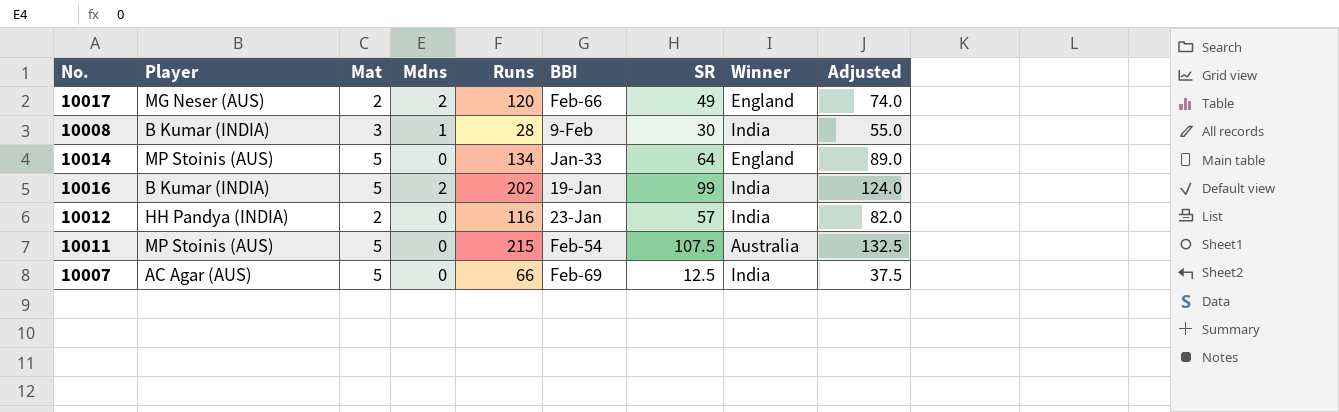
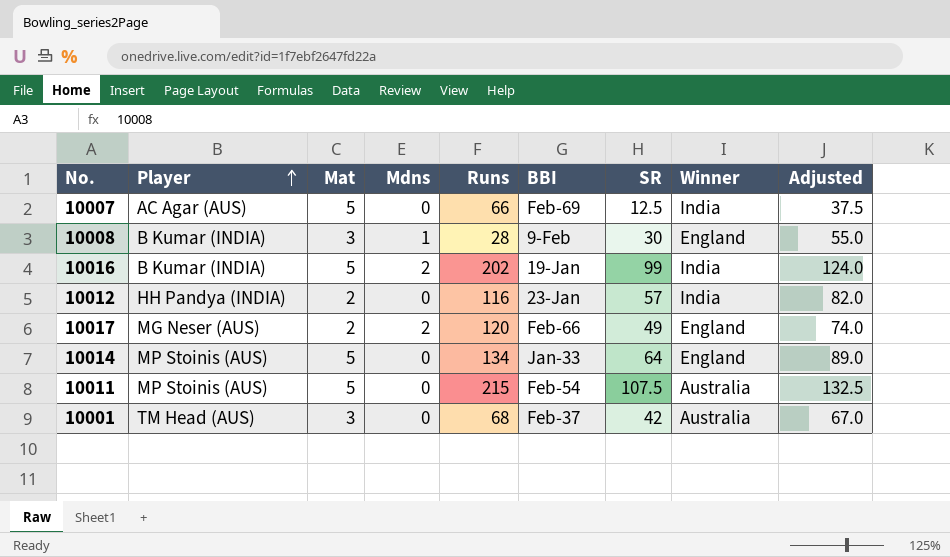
row order: none -> Player ascending
10008 | Winner: India -> England
row 10001: none -> TM Head (AUS) | 3 | 0 | 68 | Feb-37 | 42 | Australia | 67.0

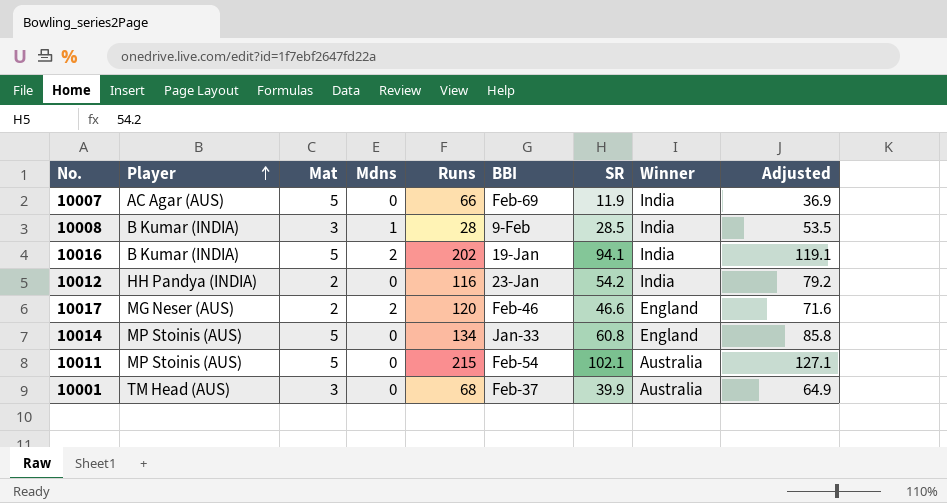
10007 | SR: 12.5 -> 11.9
10007 | Adjusted: 37.5 -> 36.9
10008 | SR: 30 -> 28.5
10008 | Winner: England -> India
10008 | Adjusted: 55.0 -> 53.5
10016 | SR: 99 -> 94.1
10016 | Adjusted: 124.0 -> 119.1
10012 | SR: 57 -> 54.2
10012 | Adjusted: 82.0 -> 79.2
10017 | BBI: Feb-66 -> Feb-46
10017 | SR: 49 -> 46.6
10017 | Adjusted: 74.0 -> 71.6
10014 | SR: 64 -> 60.8
10014 | Adjusted: 89.0 -> 85.8
10011 | SR: 107.5 -> 102.1
10011 | Adjusted: 132.5 -> 127.1
10001 | SR: 42 -> 39.9
10001 | Adjusted: 67.0 -> 64.9

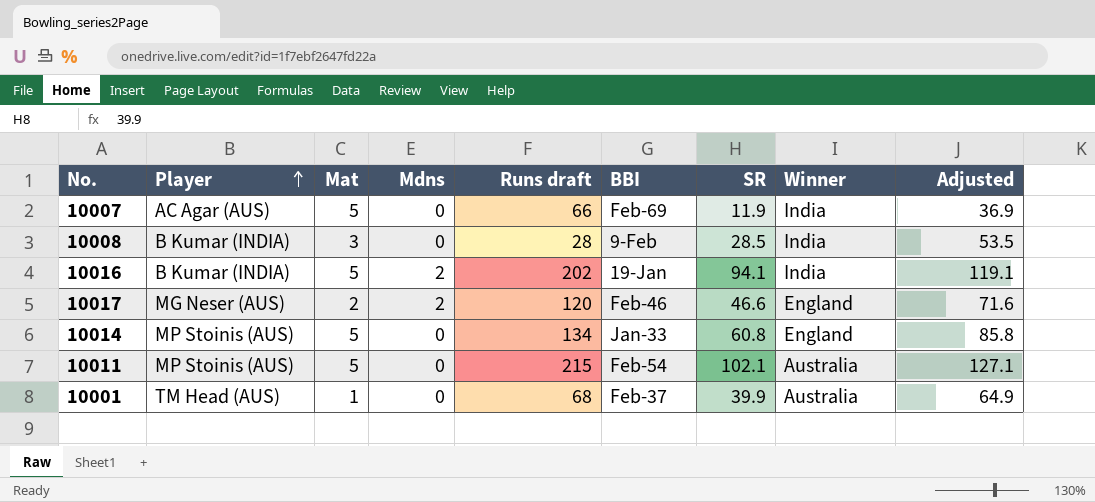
column name: Runs -> Runs draft
row 10012: HH Pandya (INDIA) | 2 | 0 | 116 | 23-Jan | 54.2 | India | 79.2 -> none
10008 | Mdns: 1 -> 0
10001 | Mat: 3 -> 1

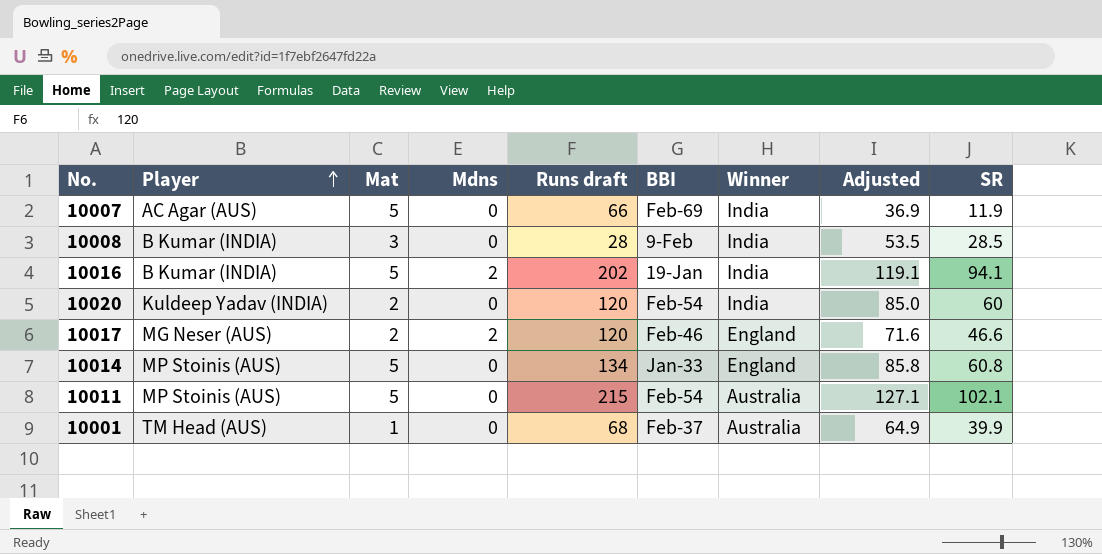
column SR | position: 7 -> 9
row 10020: none -> Kuldeep Yadav (INDIA) | 2 | 0 | 120 | Feb-54 | India | 85.0 | 60

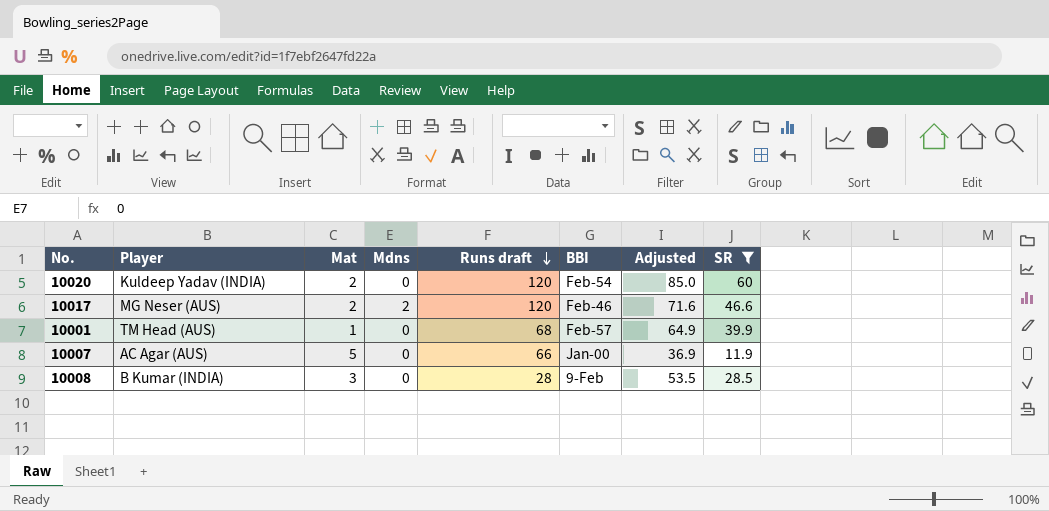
filter: none -> SR <= 60
row order: Player ascending -> Runs draft descending
column Winner | position: 7 -> none
10001 | BBI: Feb-37 -> Feb-57
10007 | BBI: Feb-69 -> Jan-00

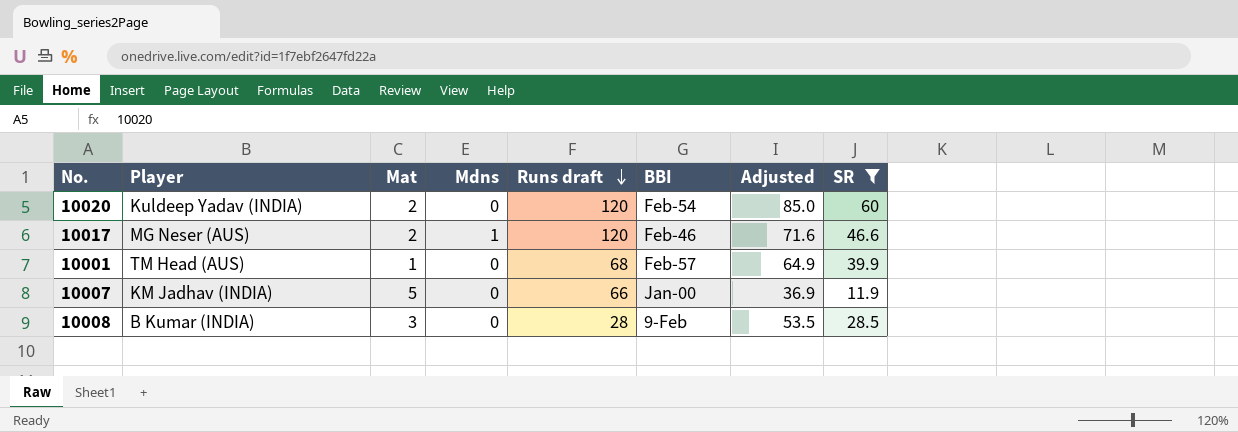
10017 | Mdns: 2 -> 1
10007 | Player: AC Agar (AUS) -> KM Jadhav (INDIA)

